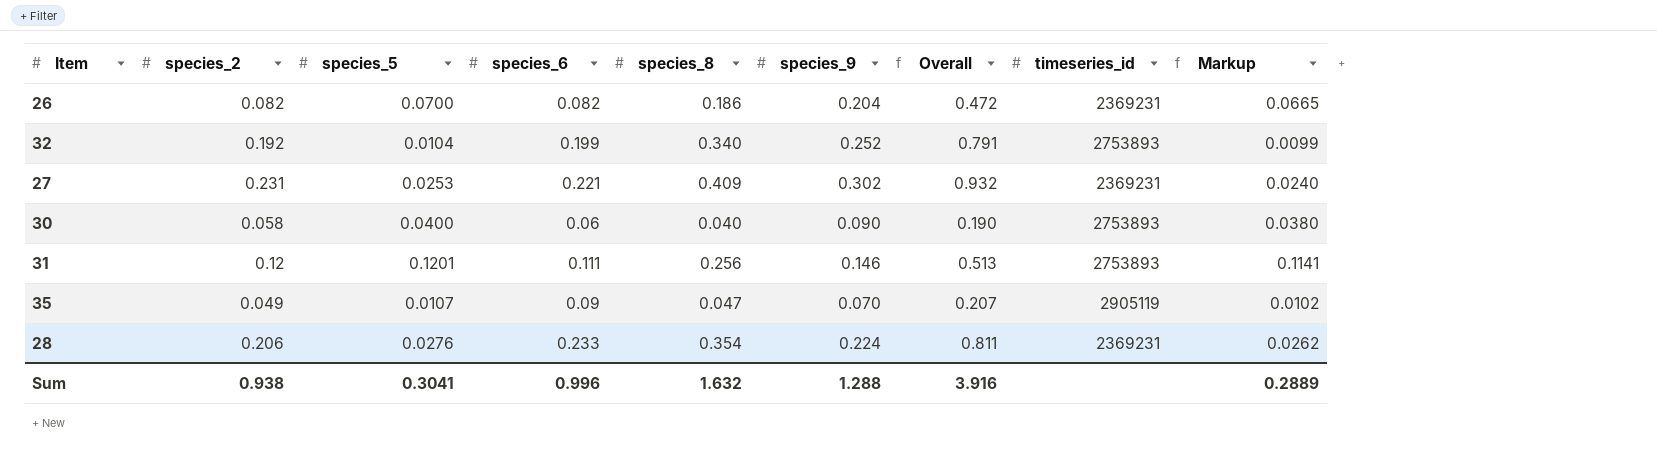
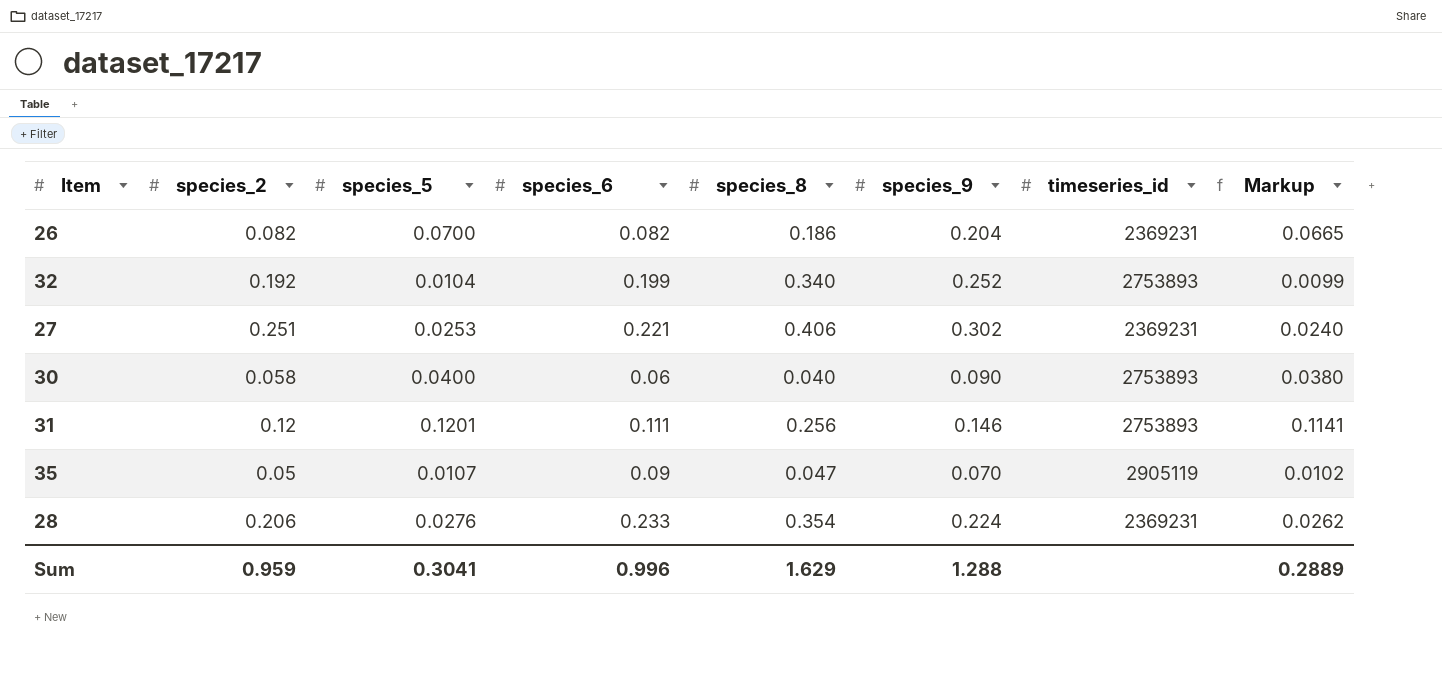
column Overall | formula: [species_6] + [species_8] + [species_9] -> none
27 | species_2: 0.231 -> 0.251
27 | species_8: 0.409 -> 0.406
35 | species_2: 0.049 -> 0.05
Sum | species_2: 0.938 -> 0.959
Sum | species_8: 1.632 -> 1.629

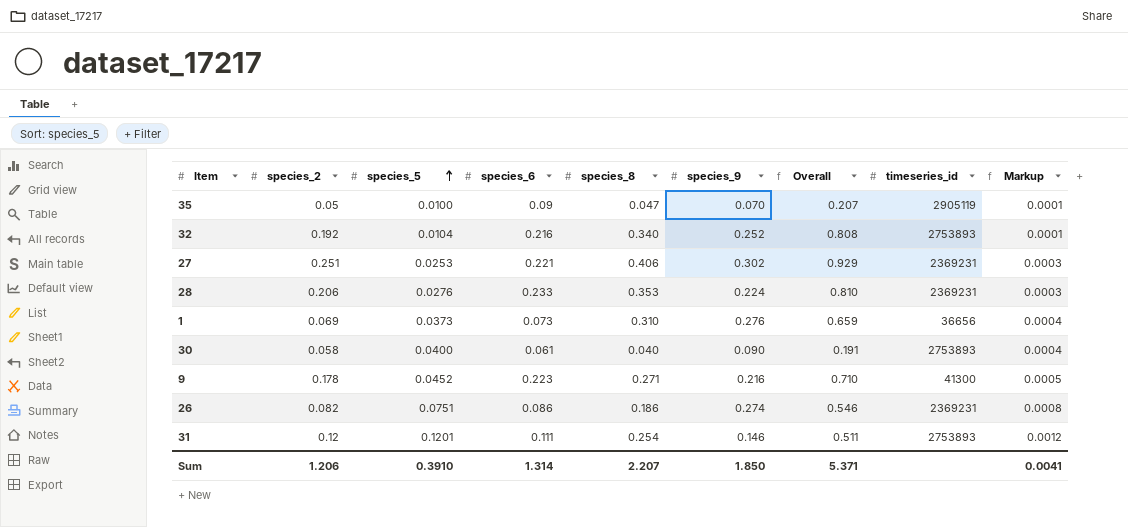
row order: none -> species_5 ascending
column Overall | formula: none -> [species_6] + [species_8] + [species_9]
column Markup | formula: [species_5] * 0.95 -> [species_5] * 0.01
35 | species_5: 0.0107 -> 0.0100
32 | species_6: 0.199 -> 0.216
28 | species_8: 0.354 -> 0.353
row 1: none -> 0.069 | 0.0373 | 0.073 | 0.310 | 0.276 | 0.659 | 36656 | 0.0004
30 | species_6: 0.06 -> 0.061
row 9: none -> 0.178 | 0.0452 | 0.223 | 0.271 | 0.216 | 0.710 | 41300 | 0.0005
26 | species_5: 0.0700 -> 0.0751
26 | species_6: 0.082 -> 0.086
26 | species_9: 0.204 -> 0.274
31 | species_8: 0.256 -> 0.254
Sum | species_2: 0.959 -> 1.206
Sum | species_5: 0.3041 -> 0.3910
Sum | species_6: 0.996 -> 1.314
Sum | species_8: 1.629 -> 2.207
Sum | species_9: 1.288 -> 1.850
Sum | Markup: 0.2889 -> 0.0041

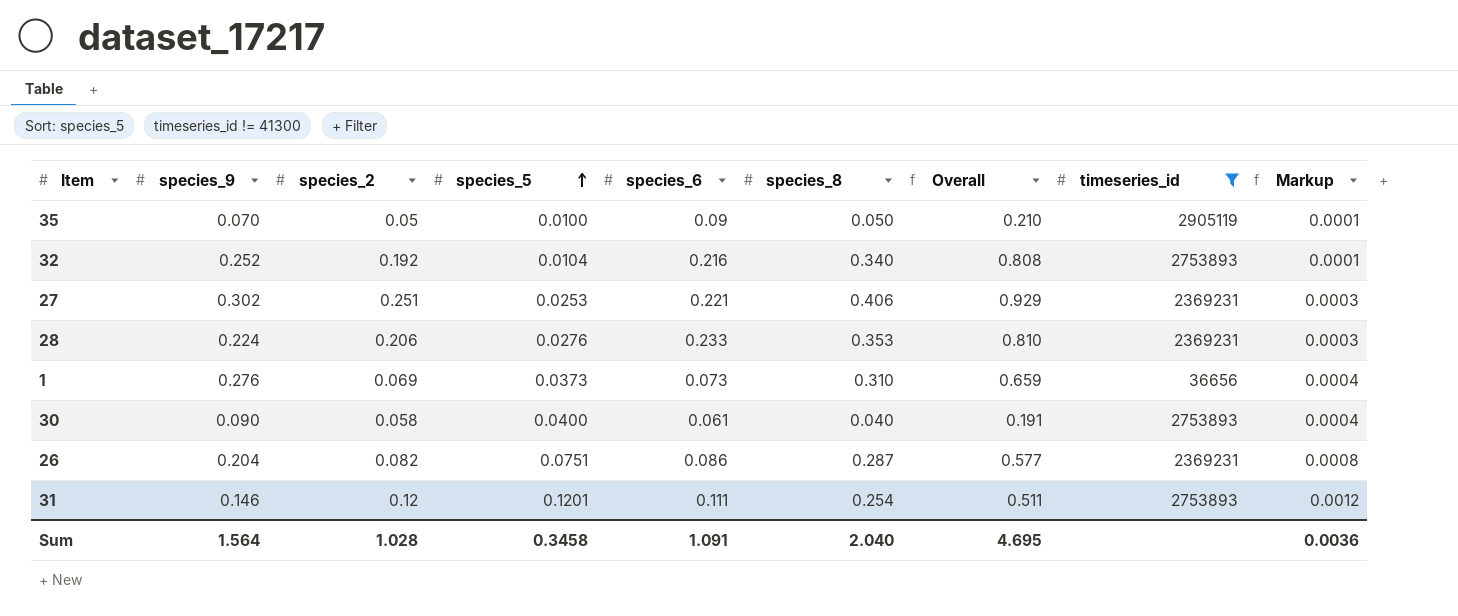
filter: none -> timeseries_id != 41300
column species_9 | position: 6 -> 2
35 | species_8: 0.047 -> 0.050
35 | Overall: 0.207 -> 0.210
26 | species_9: 0.274 -> 0.204
26 | species_8: 0.186 -> 0.287
26 | Overall: 0.546 -> 0.577
Sum | species_9: 1.850 -> 1.564
Sum | species_2: 1.206 -> 1.028
Sum | species_5: 0.3910 -> 0.3458
Sum | species_6: 1.314 -> 1.091
Sum | species_8: 2.207 -> 2.040
Sum | Overall: 5.371 -> 4.695
Sum | Markup: 0.0041 -> 0.0036

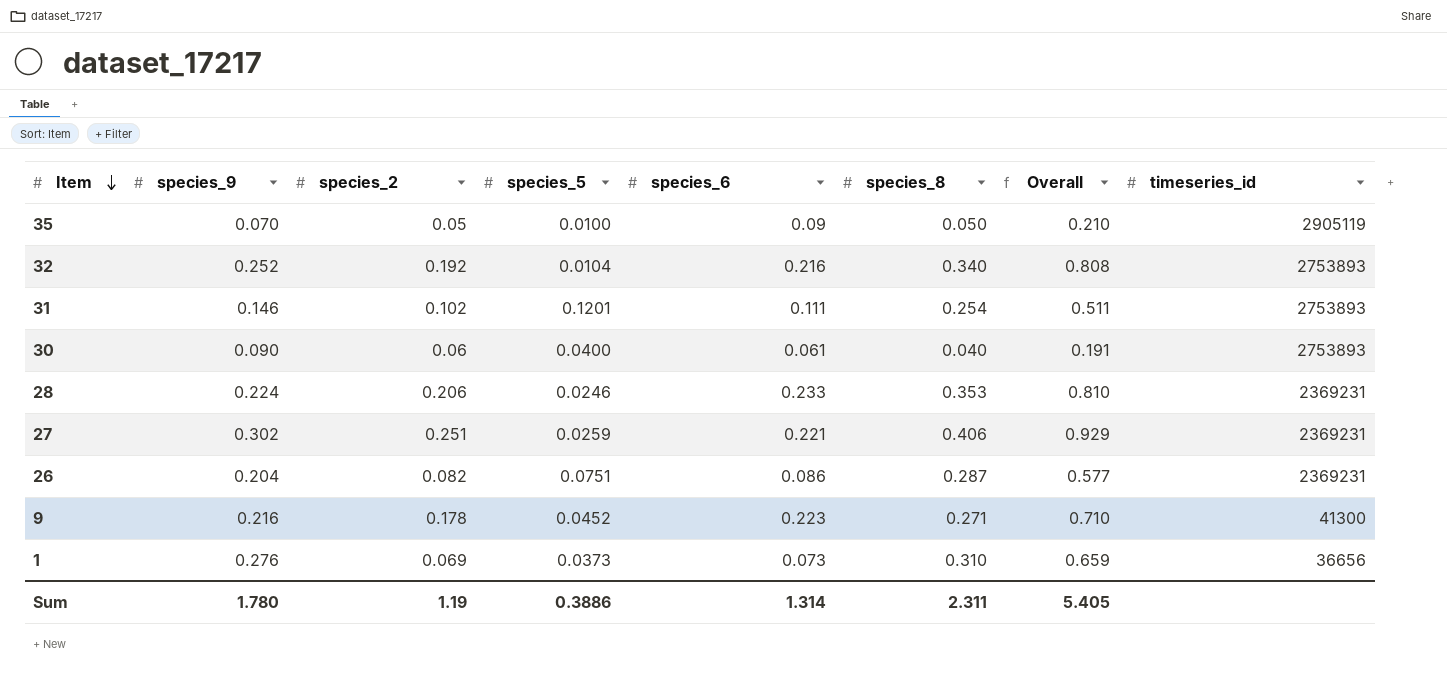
filter: timeseries_id != 41300 -> none
row order: species_5 ascending -> Item descending
column Markup | formula: [species_5] * 0.01 -> none
31 | species_2: 0.12 -> 0.102
30 | species_2: 0.058 -> 0.06
28 | species_5: 0.0276 -> 0.0246
27 | species_5: 0.0253 -> 0.0259
Sum | species_9: 1.564 -> 1.780
Sum | species_2: 1.028 -> 1.19
Sum | species_5: 0.3458 -> 0.3886
Sum | species_6: 1.091 -> 1.314
Sum | species_8: 2.040 -> 2.311
Sum | Overall: 4.695 -> 5.405

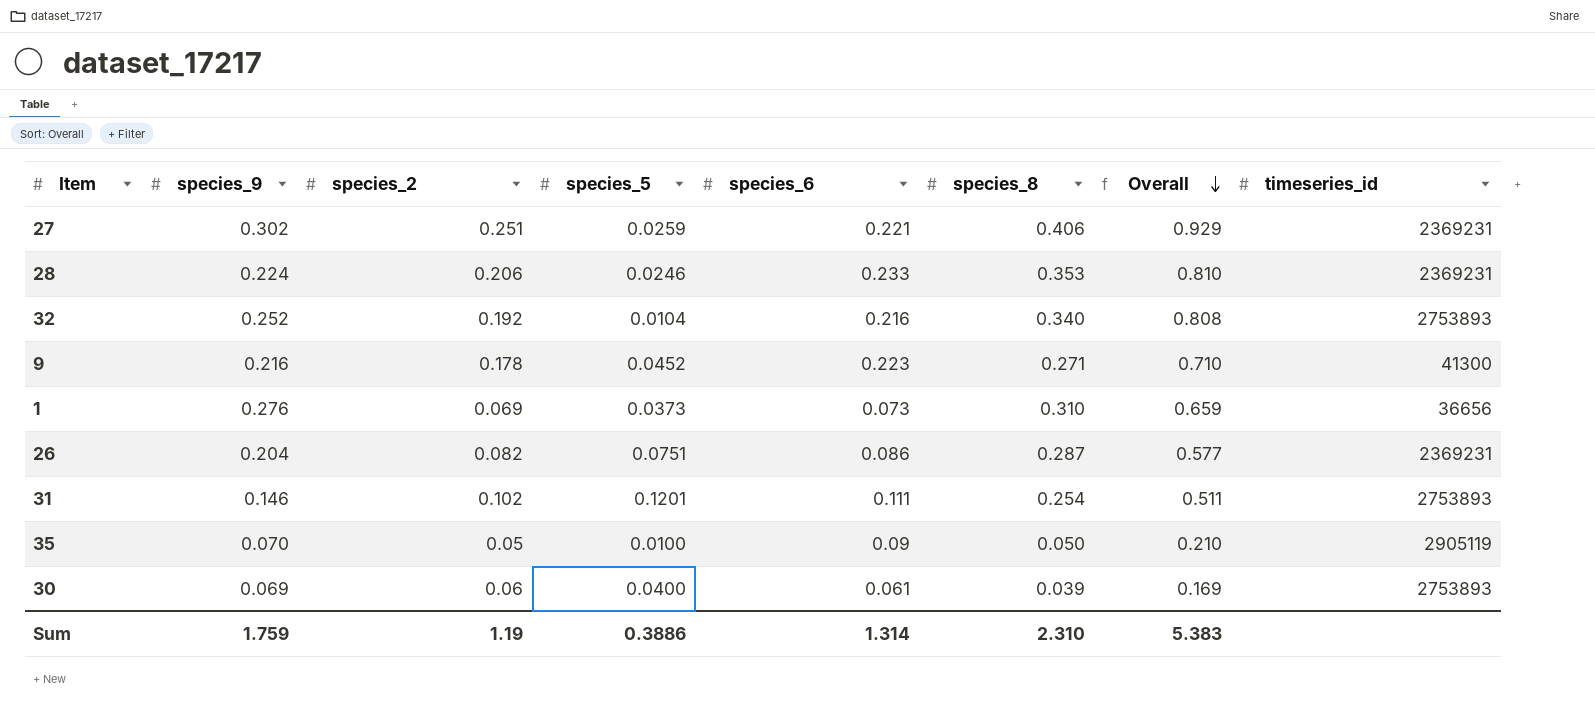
row order: Item descending -> Overall descending
30 | species_9: 0.090 -> 0.069
30 | species_8: 0.040 -> 0.039
30 | Overall: 0.191 -> 0.169
Sum | species_9: 1.780 -> 1.759
Sum | species_8: 2.311 -> 2.310
Sum | Overall: 5.405 -> 5.383

